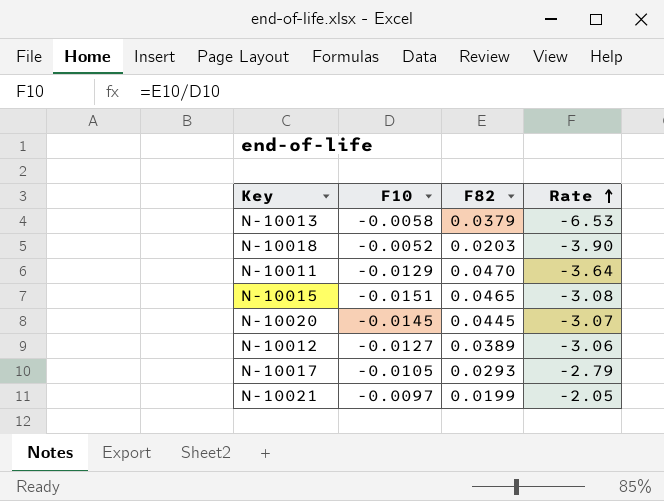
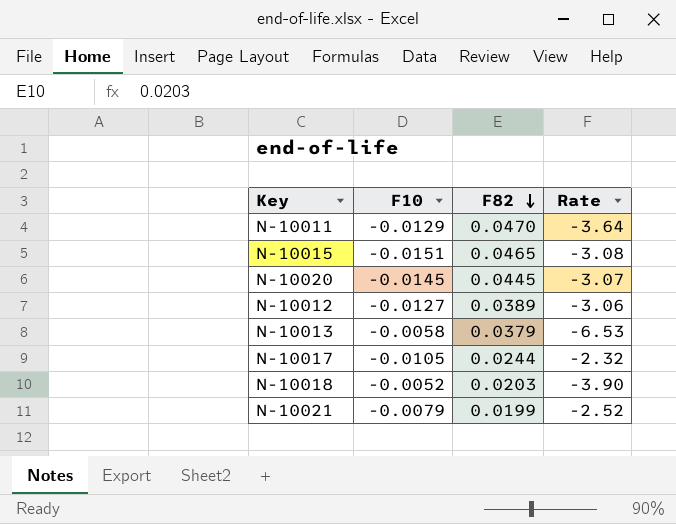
row order: Rate ascending -> F82 descending
N-10017 | F82: 0.0293 -> 0.0244
N-10017 | Rate: -2.79 -> -2.32
N-10021 | F10: -0.0097 -> -0.0079
N-10021 | Rate: -2.05 -> -2.52

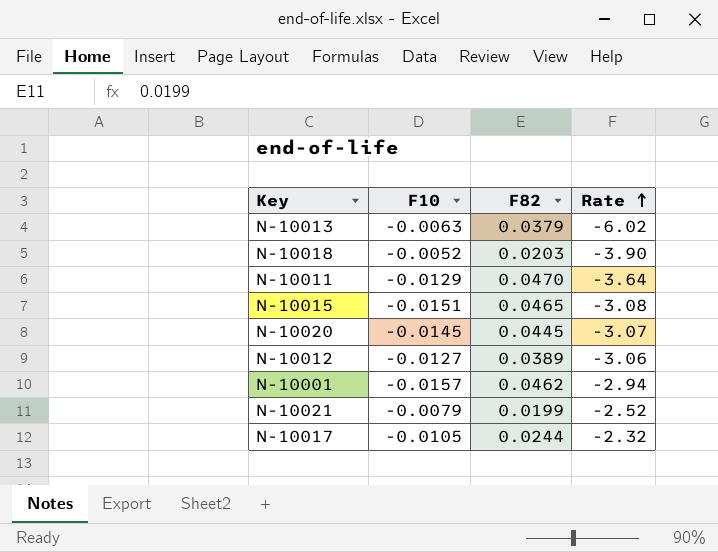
row order: F82 descending -> Rate ascending
N-10013 | F10: -0.0058 -> -0.0063
N-10013 | Rate: -6.53 -> -6.02
row N-10001: none -> -0.0157 | 0.0462 | -2.94

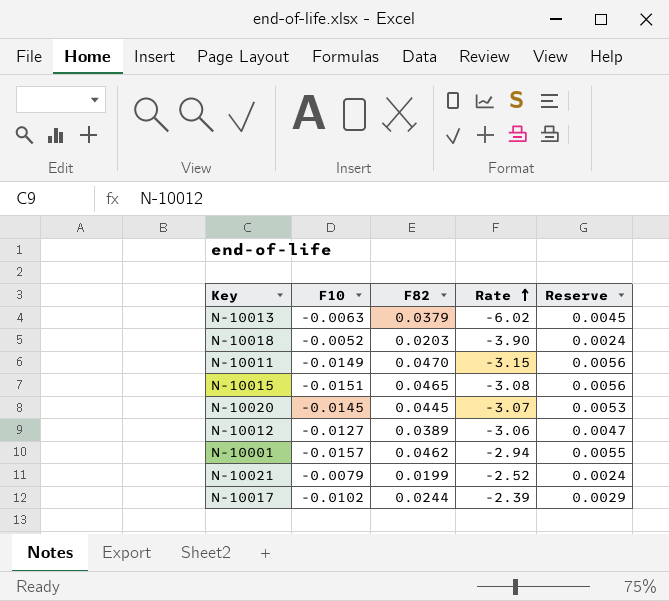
column Reserve | formula: none -> [F82] * 0.12
N-10011 | F10: -0.0129 -> -0.0149
N-10011 | Rate: -3.64 -> -3.15
N-10017 | F10: -0.0105 -> -0.0102
N-10017 | Rate: -2.32 -> -2.39

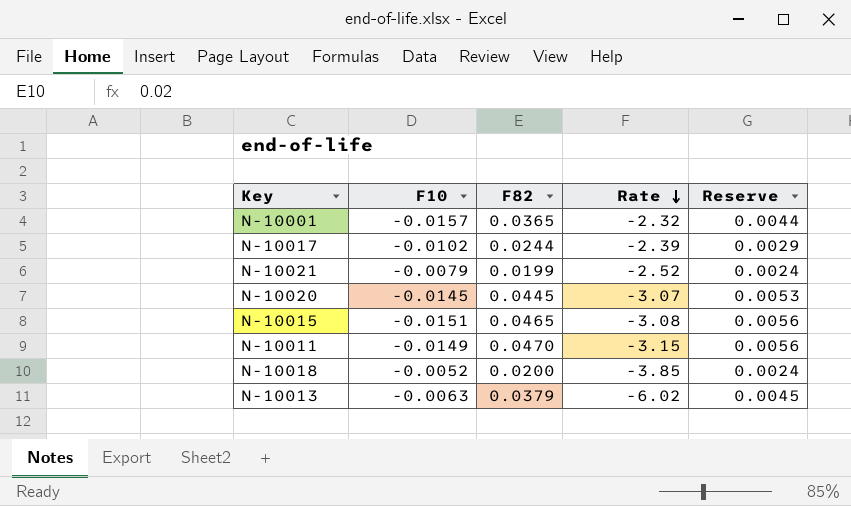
row order: Rate ascending -> Rate descending
row N-10012: -0.0127 | 0.0389 | -3.06 | 0.0047 -> none
N-10001 | F82: 0.0462 -> 0.0365
N-10001 | Rate: -2.94 -> -2.32
N-10001 | Reserve: 0.0055 -> 0.0044
N-10018 | F82: 0.0203 -> 0.0200
N-10018 | Rate: -3.90 -> -3.85

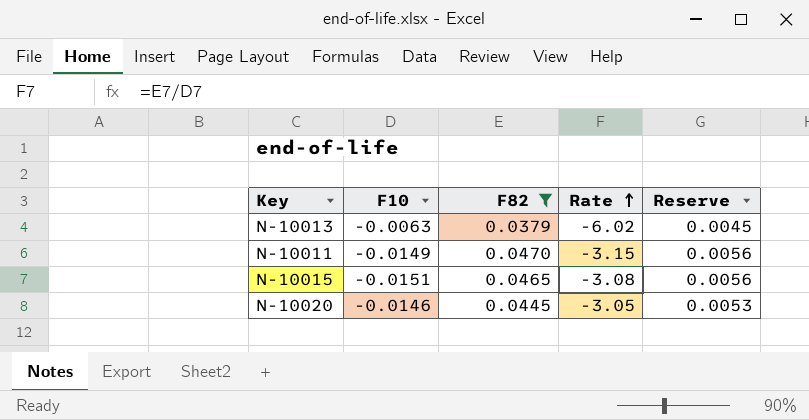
filter: none -> F82 >= 0.0379
row order: Rate descending -> Rate ascending
N-10020 | F10: -0.0145 -> -0.0146
N-10020 | Rate: -3.07 -> -3.05

